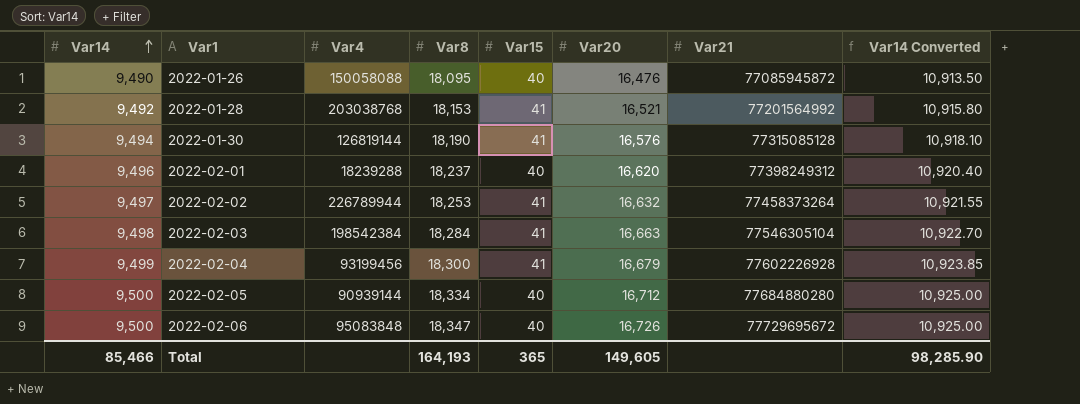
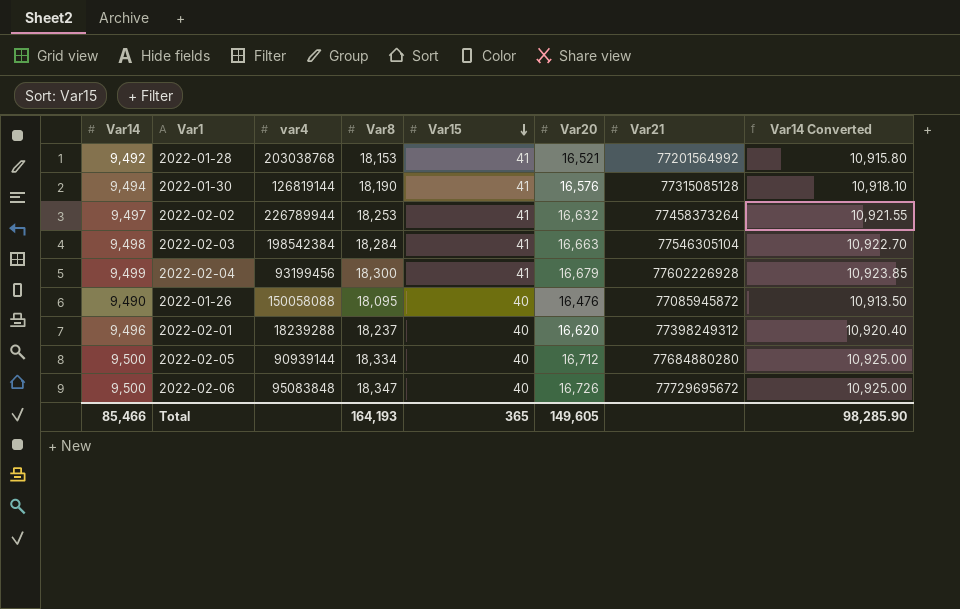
row order: Var14 ascending -> Var15 descending
column name: Var4 -> var4

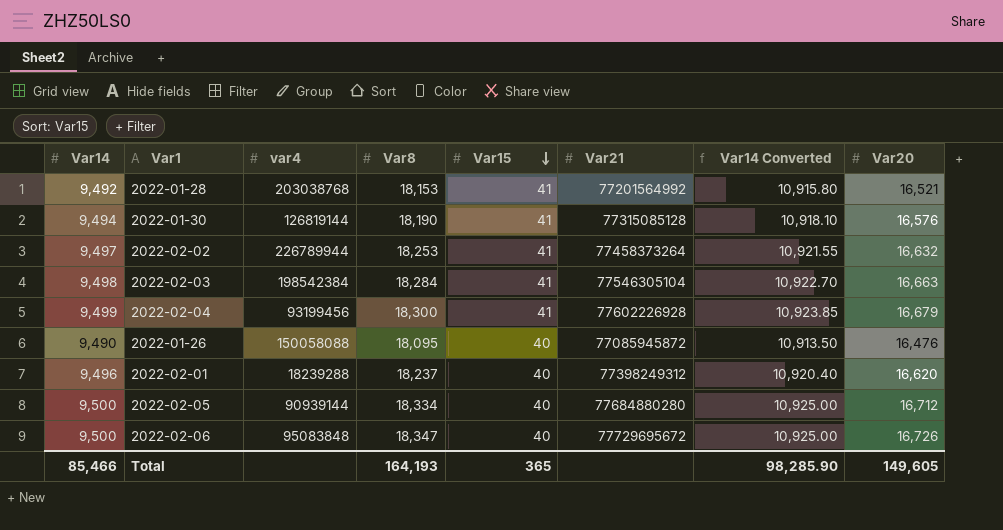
column Var20 | position: 6 -> 8

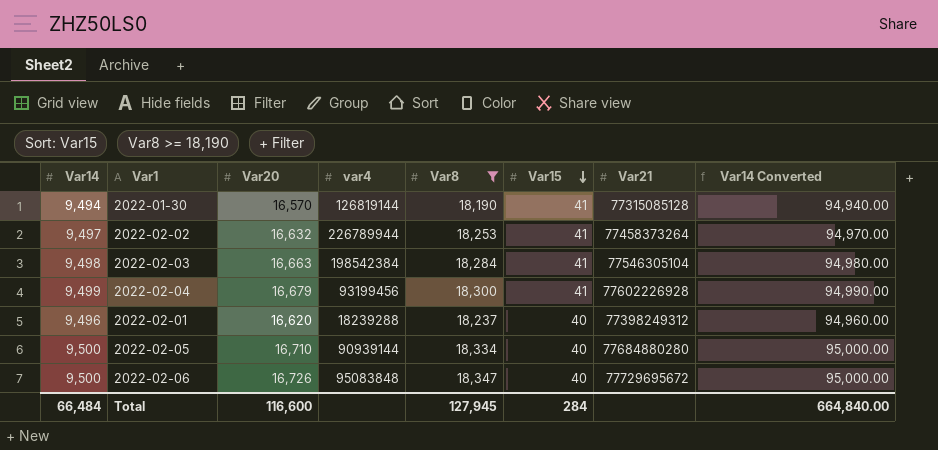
filter: none -> Var8 >= 18,190
column Var20 | position: 8 -> 3
column Var14 Converted | formula: [Var14] * 1.15 -> [Var14] * 10
2022-01-30 | Var20: 16,576 -> 16,570
2022-02-05 | Var20: 16,712 -> 16,710
Total | Var14: 85,466 -> 66,484
Total | Var20: 149,605 -> 116,600
Total | Var8: 164,193 -> 127,945
Total | Var15: 365 -> 284
Total | Var14 Converted: 98,285.90 -> 664,840.00

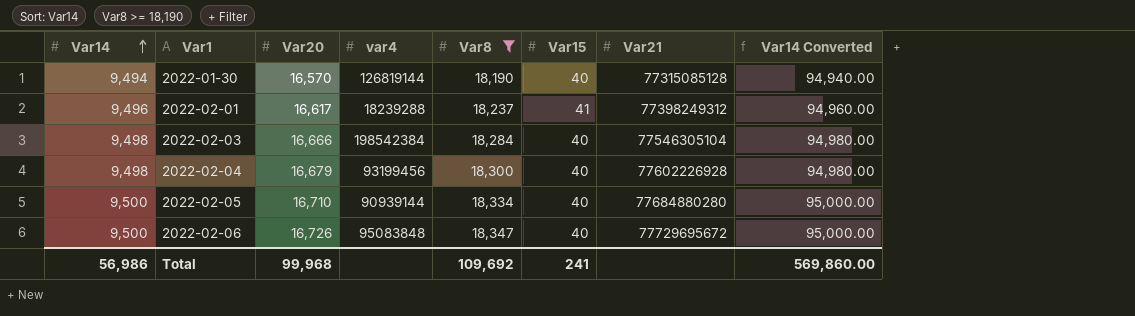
row order: Var15 descending -> Var14 ascending
row 2022-02-02: 9,497 | 16,632 | 226789944 | 18,253 | 41 | 77458373264 | 94,970.00 -> none
2022-01-30 | Var15: 41 -> 40
2022-02-01 | Var20: 16,620 -> 16,617
2022-02-01 | Var15: 40 -> 41
2022-02-03 | Var20: 16,663 -> 16,666
2022-02-03 | Var15: 41 -> 40
2022-02-04 | Var14: 9,499 -> 9,498
2022-02-04 | Var15: 41 -> 40
2022-02-04 | Var14 Converted: 94,990.00 -> 94,980.00
Total | Var14: 66,484 -> 56,986
Total | Var20: 116,600 -> 99,968
Total | Var8: 127,945 -> 109,692
Total | Var15: 284 -> 241
Total | Var14 Converted: 664,840.00 -> 569,860.00

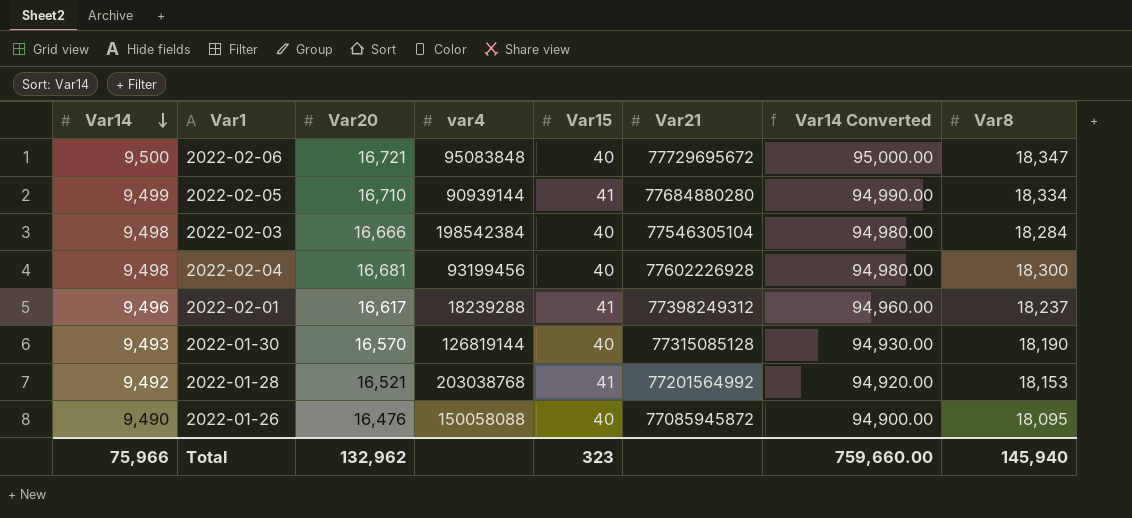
filter: Var8 >= 18,190 -> none
row order: Var14 ascending -> Var14 descending
column Var8 | position: 5 -> 8
2022-02-06 | Var20: 16,726 -> 16,721
2022-02-05 | Var14: 9,500 -> 9,499
2022-02-05 | Var15: 40 -> 41
2022-02-05 | Var14 Converted: 95,000.00 -> 94,990.00
2022-02-04 | Var20: 16,679 -> 16,681
2022-01-30 | Var14: 9,494 -> 9,493
2022-01-30 | Var14 Converted: 94,940.00 -> 94,930.00
Total | Var14: 56,986 -> 75,966
Total | Var20: 99,968 -> 132,962
Total | Var15: 241 -> 323
Total | Var14 Converted: 569,860.00 -> 759,660.00
Total | Var8: 109,692 -> 145,940

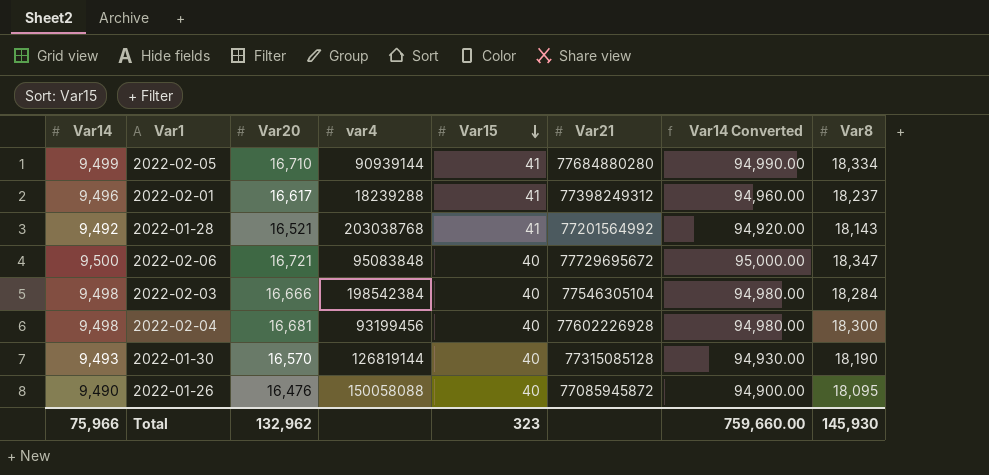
row order: Var14 descending -> Var15 descending
2022-01-28 | Var8: 18,153 -> 18,143
Total | Var8: 145,940 -> 145,930

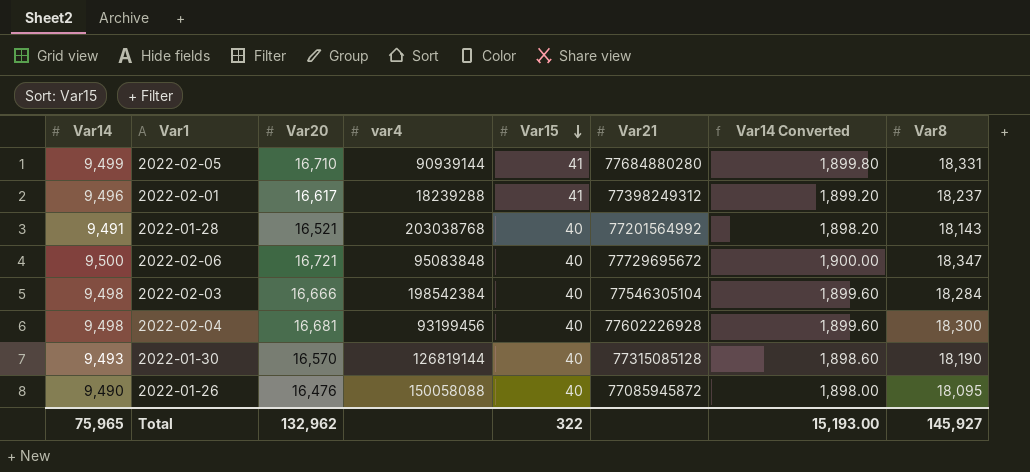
column Var14 Converted | formula: [Var14] * 10 -> [Var14] * 0.2
2022-02-05 | Var8: 18,334 -> 18,331
2022-01-28 | Var14: 9,492 -> 9,491
2022-01-28 | Var15: 41 -> 40
Total | Var14: 75,966 -> 75,965
Total | Var15: 323 -> 322
Total | Var14 Converted: 759,660.00 -> 15,193.00
Total | Var8: 145,930 -> 145,927

